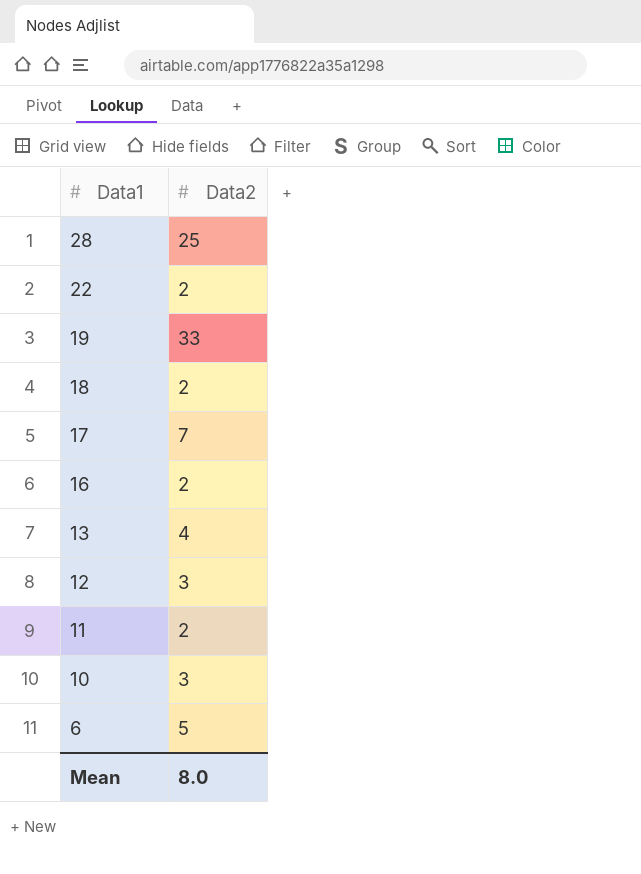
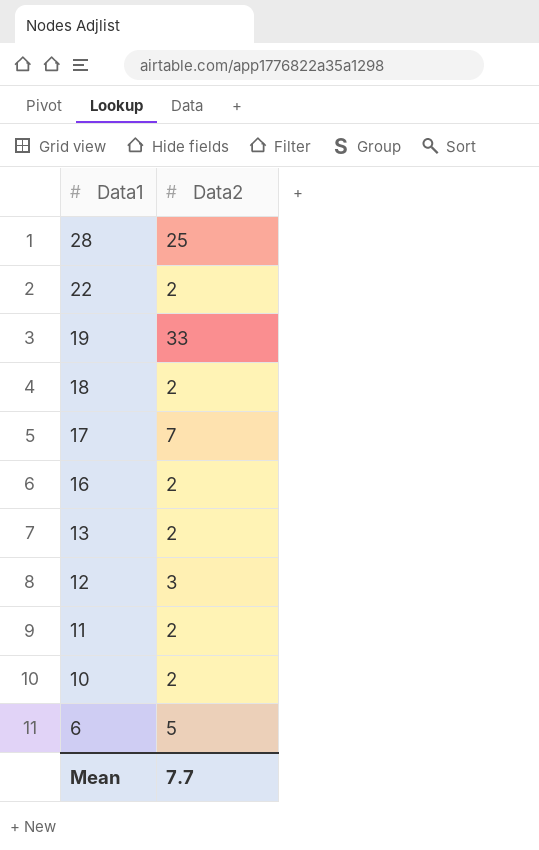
13 | Data2: 4 -> 2
10 | Data2: 3 -> 2
Mean | Data2: 8.0 -> 7.7

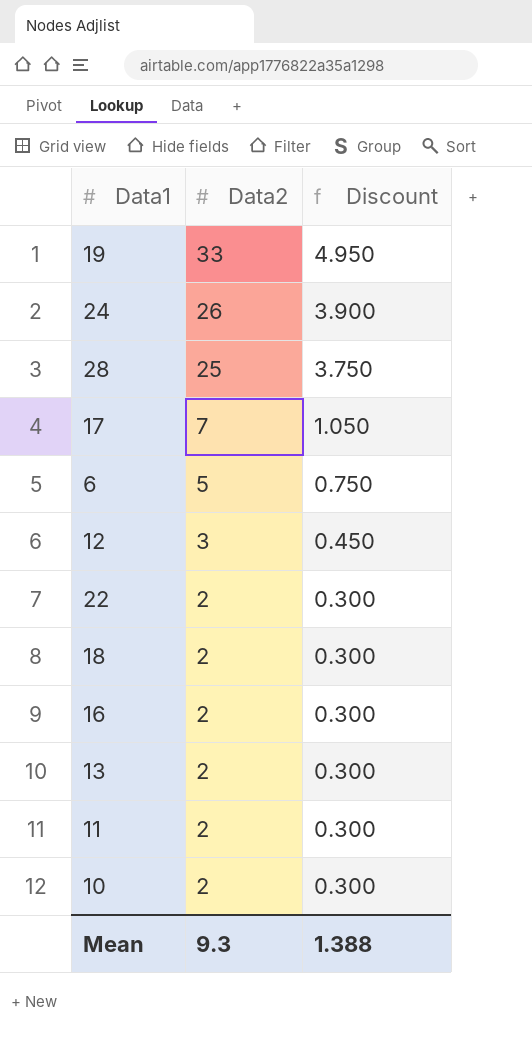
row order: Data1 descending -> Data2 descending
column Discount | formula: none -> [Data2] * 0.15
row 24: none -> 26 | 3.900
Mean | Data2: 7.7 -> 9.3

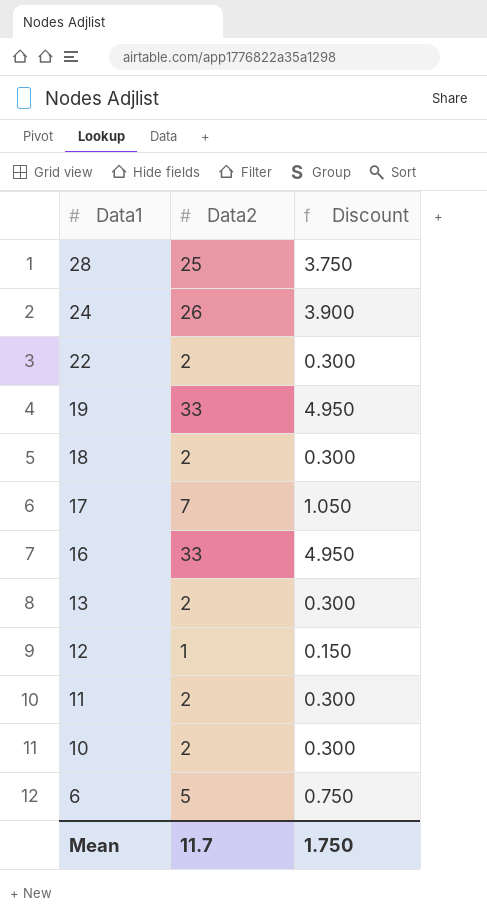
row order: Data2 descending -> Data1 descending
16 | Data2: 2 -> 33
16 | Discount: 0.300 -> 4.950
12 | Data2: 3 -> 1
12 | Discount: 0.450 -> 0.150
Mean | Data2: 9.3 -> 11.7
Mean | Discount: 1.388 -> 1.750

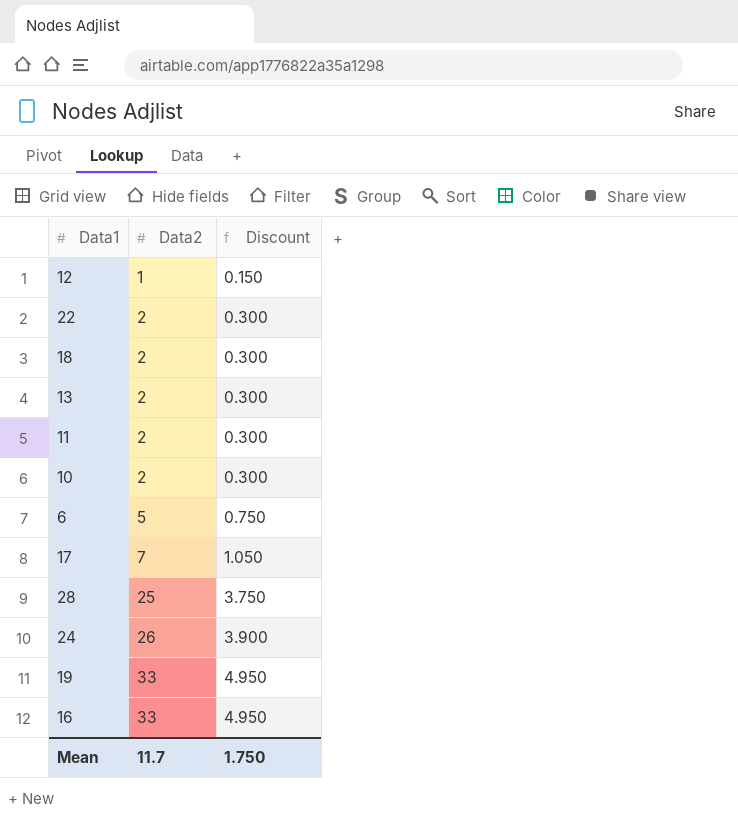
row order: Data1 descending -> Data2 ascending

